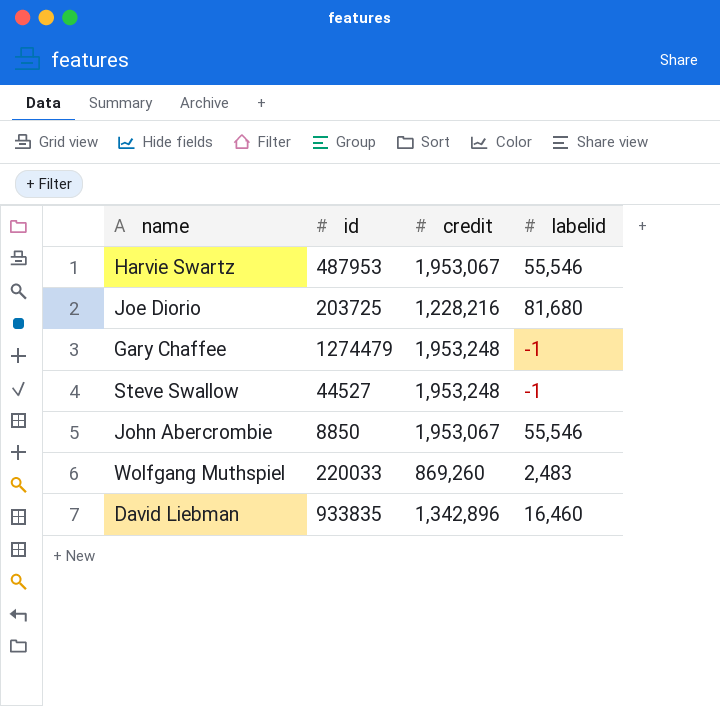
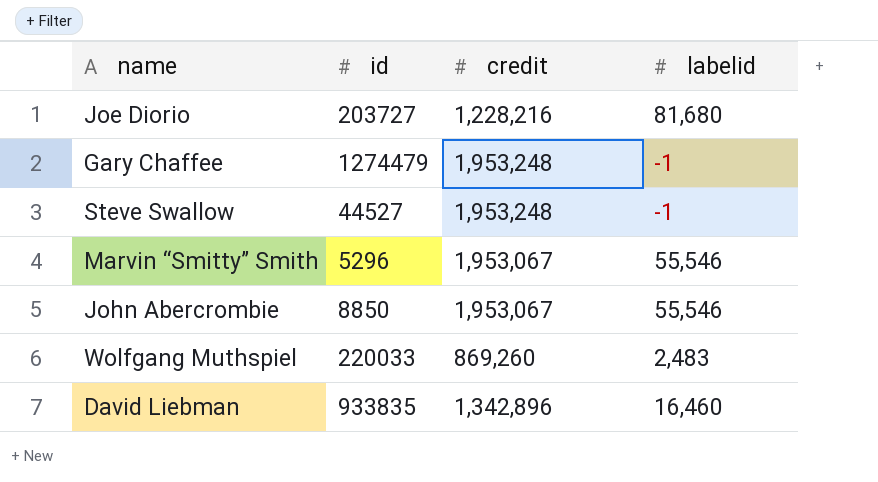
row Harvie Swartz: 487953 | 1,953,067 | 55,546 -> none
Joe Diorio | id: 203725 -> 203727
row Marvin “Smitty” Smith: none -> 5296 | 1,953,067 | 55,546

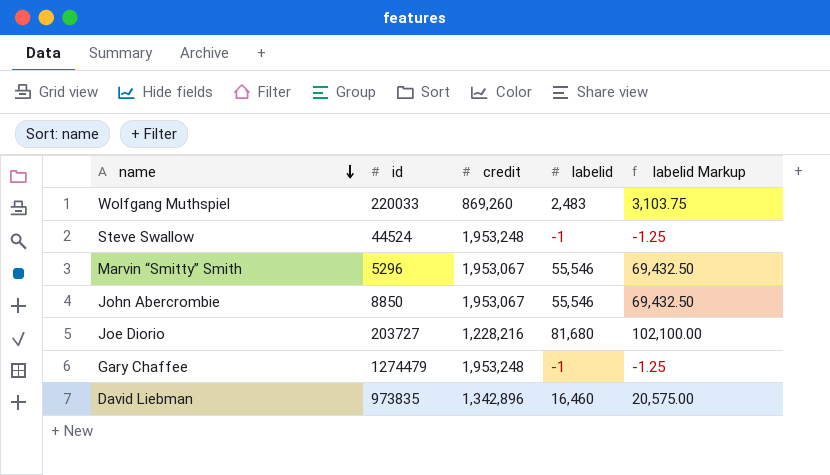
row order: none -> name descending
column labelid Markup | formula: none -> [labelid] * 1.25
Steve Swallow | id: 44527 -> 44524
David Liebman | id: 933835 -> 973835

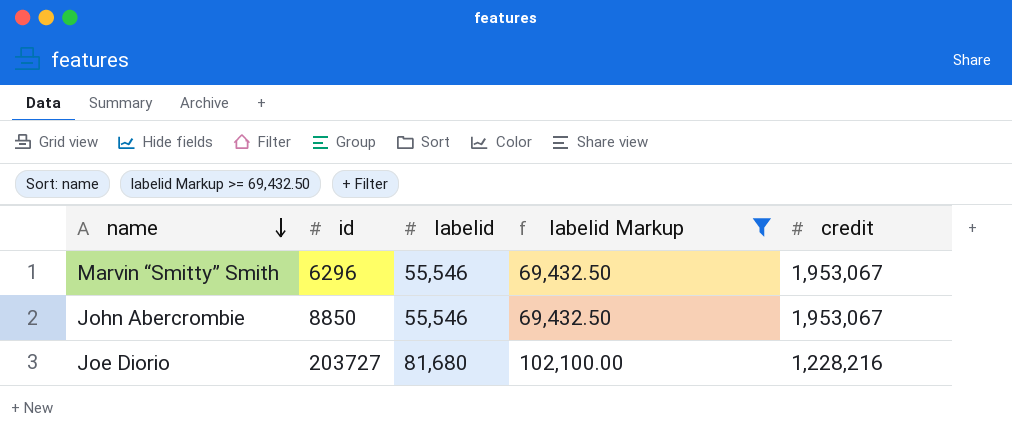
filter: none -> labelid Markup >= 69,432.50
column credit | position: 3 -> 5
Marvin “Smitty” Smith | id: 5296 -> 6296

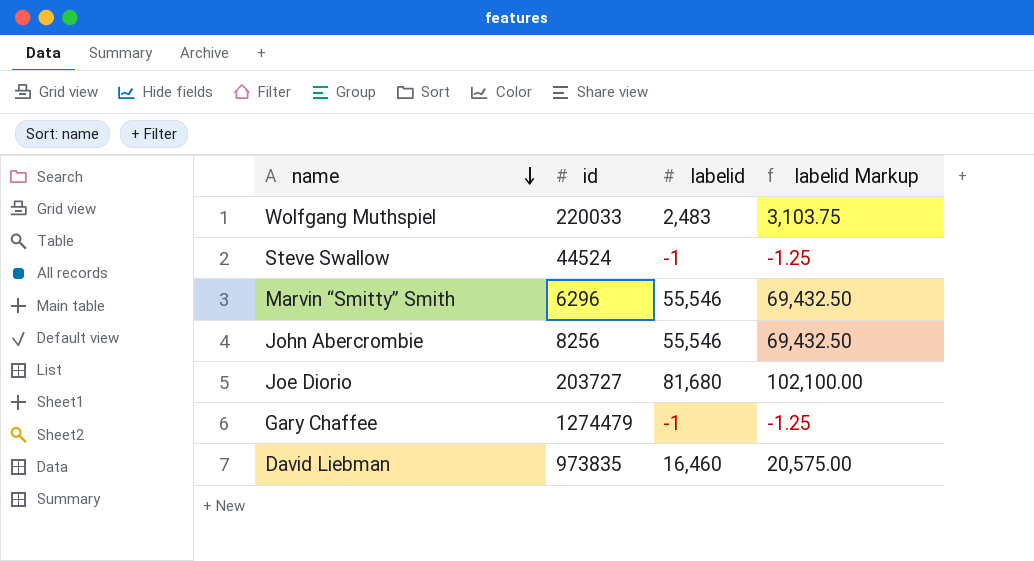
filter: labelid Markup >= 69,432.50 -> none
column credit | position: 5 -> none
John Abercrombie | id: 8850 -> 8256

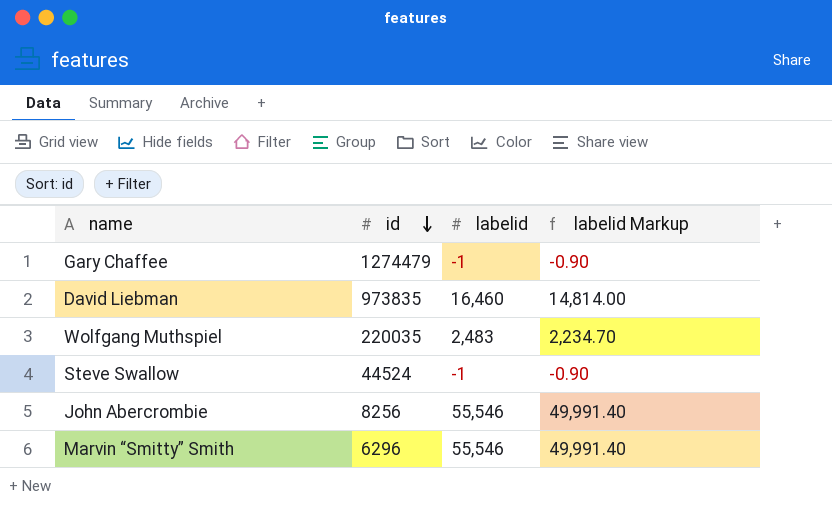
row order: name descending -> id descending
column labelid Markup | formula: [labelid] * 1.25 -> [labelid] * 0.9
row Joe Diorio: 203727 | 81,680 | 102,100.00 -> none
Wolfgang Muthspiel | id: 220033 -> 220035

